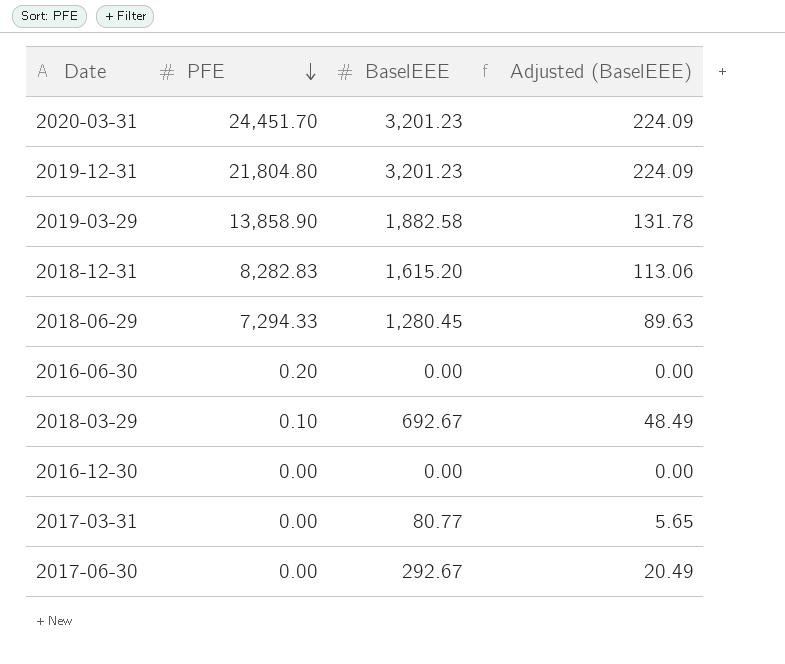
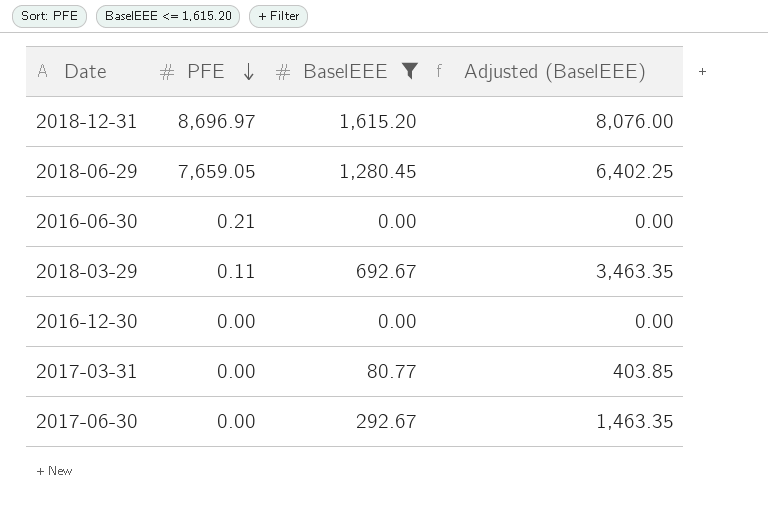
filter: none -> BaselEEE <= 1,615.20
column Adjusted (BaselEEE) | formula: [BaselEEE] * 0.07 -> [BaselEEE] * 5
2018-12-31 | PFE: 8,282.83 -> 8,696.97
2018-06-29 | PFE: 7,294.33 -> 7,659.05
2016-06-30 | PFE: 0.20 -> 0.21
2018-03-29 | PFE: 0.10 -> 0.11

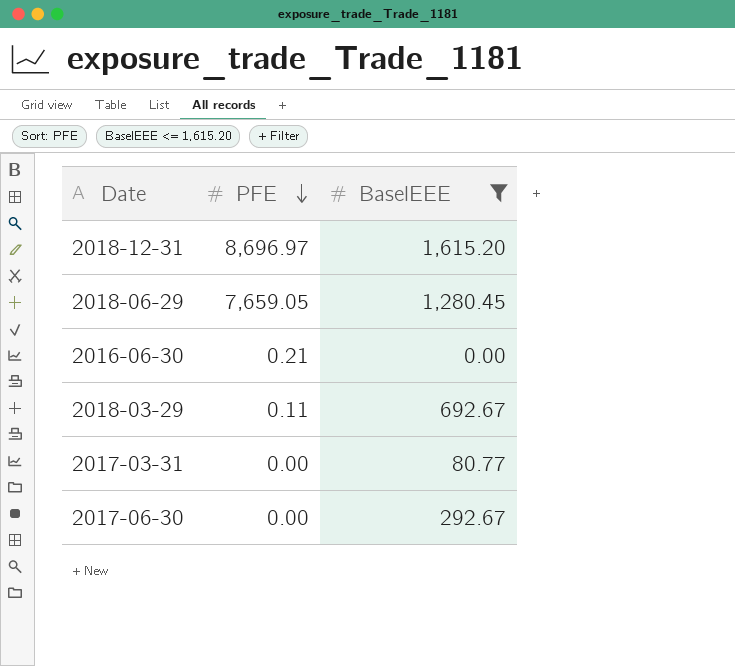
column Adjusted (BaselEEE) | formula: [BaselEEE] * 5 -> none
row 2016-12-30: 0.00 | 0.00 | 0.00 -> none

